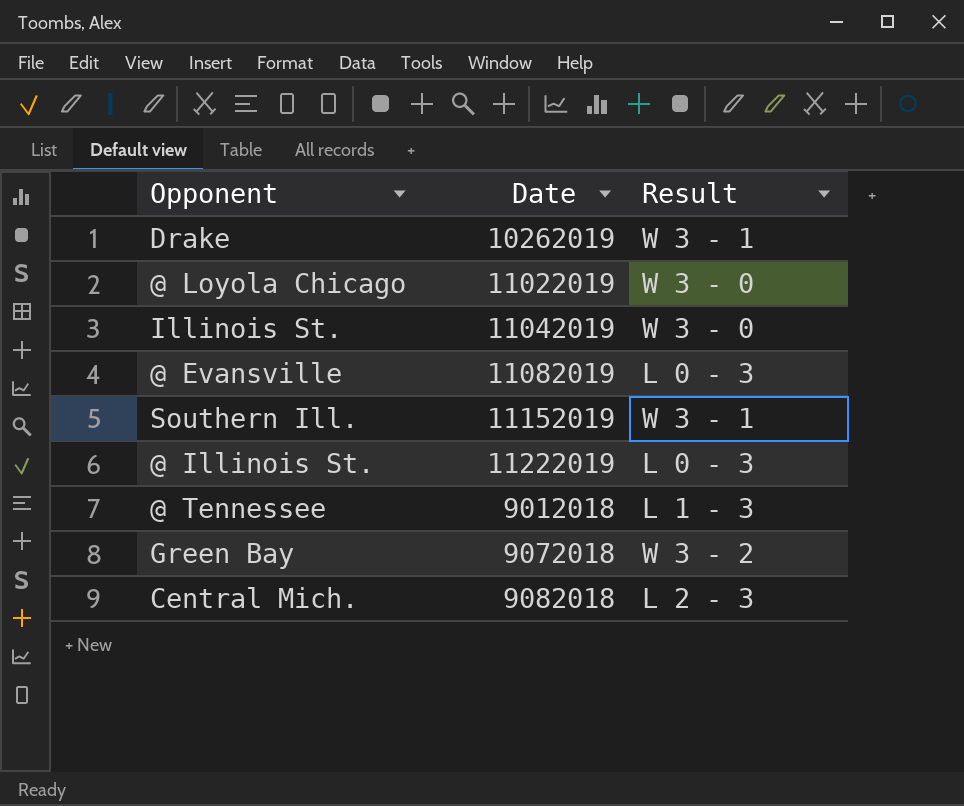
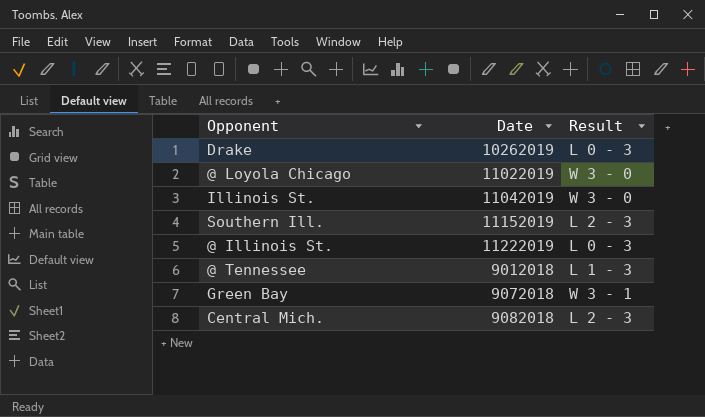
row @ Evansville: 11082019 | L 0 - 3 -> none
Drake | Result: W 3 - 1 -> L 0 - 3
Southern Ill. | Result: W 3 - 1 -> L 2 - 3
Green Bay | Result: W 3 - 2 -> W 3 - 1

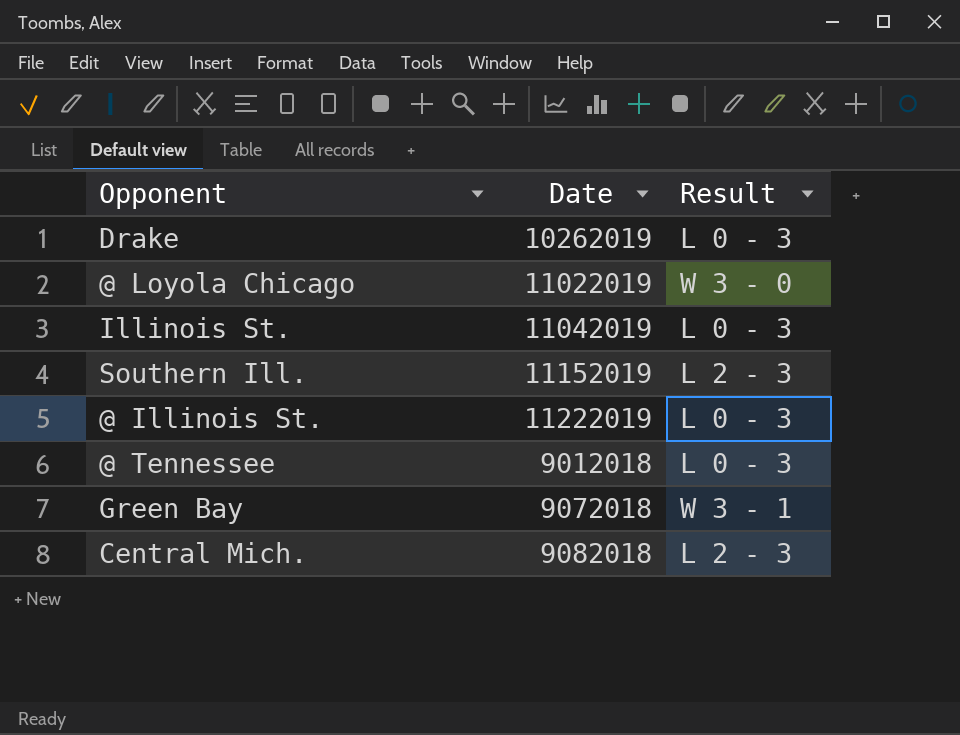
Illinois St. | Result: W 3 - 0 -> L 0 - 3
@ Tennessee | Result: L 1 - 3 -> L 0 - 3

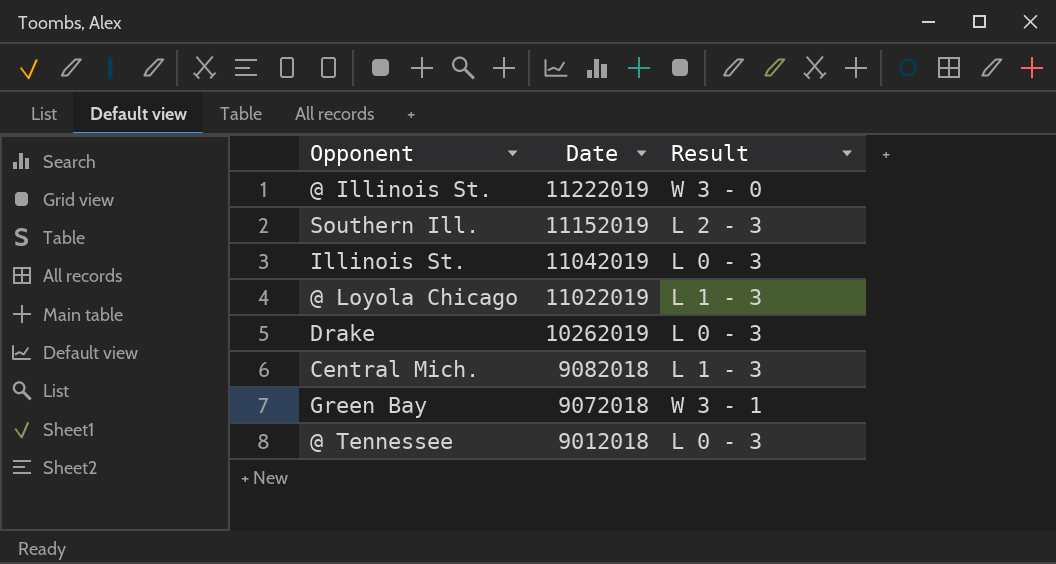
row order: none -> Date descending
@ Illinois St. | Result: L 0 - 3 -> W 3 - 0
@ Loyola Chicago | Result: W 3 - 0 -> L 1 - 3
Central Mich. | Result: L 2 - 3 -> L 1 - 3

